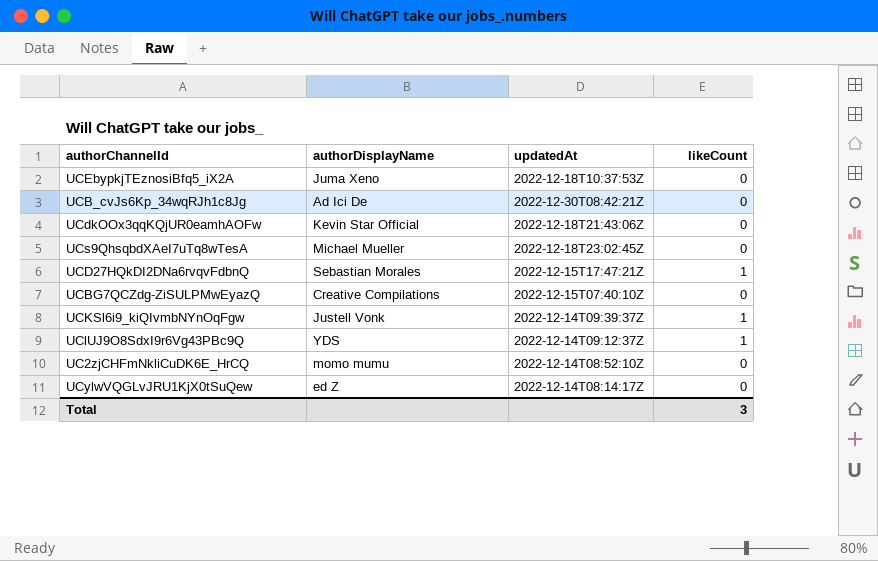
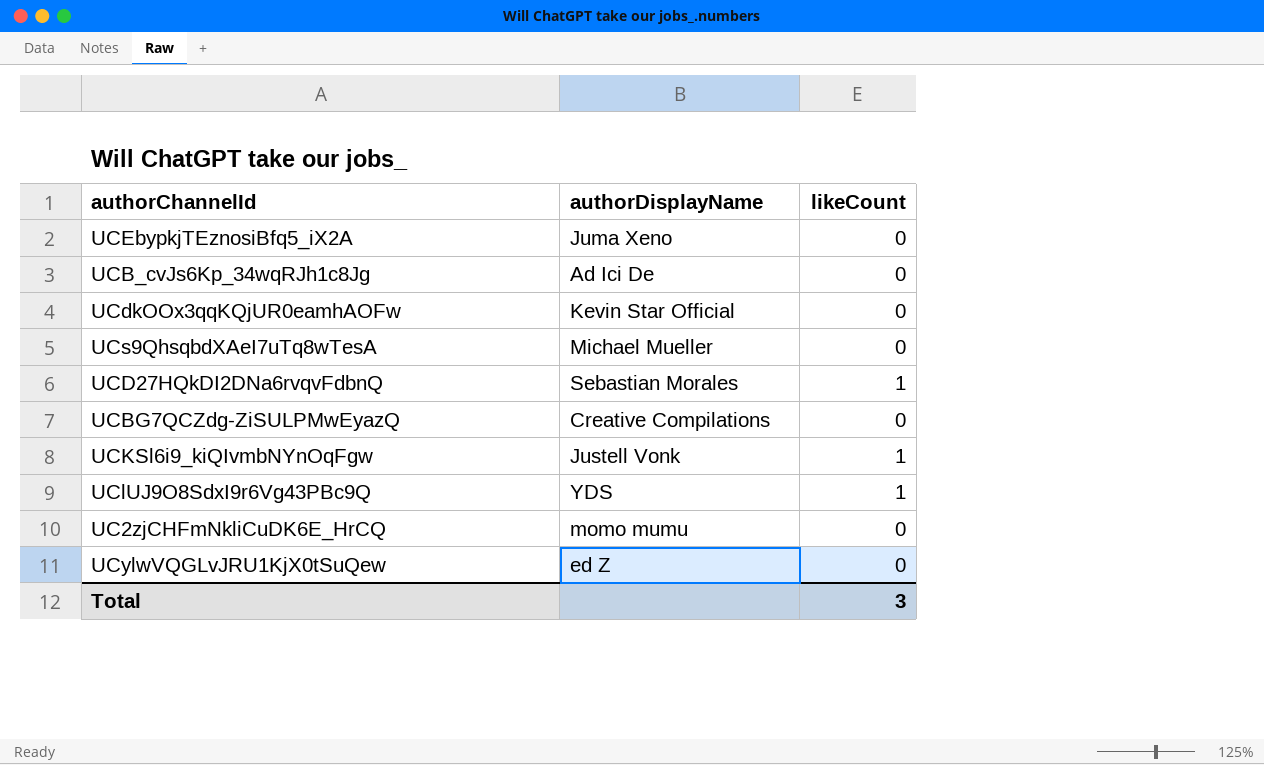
column updatedAt | position: 3 -> none

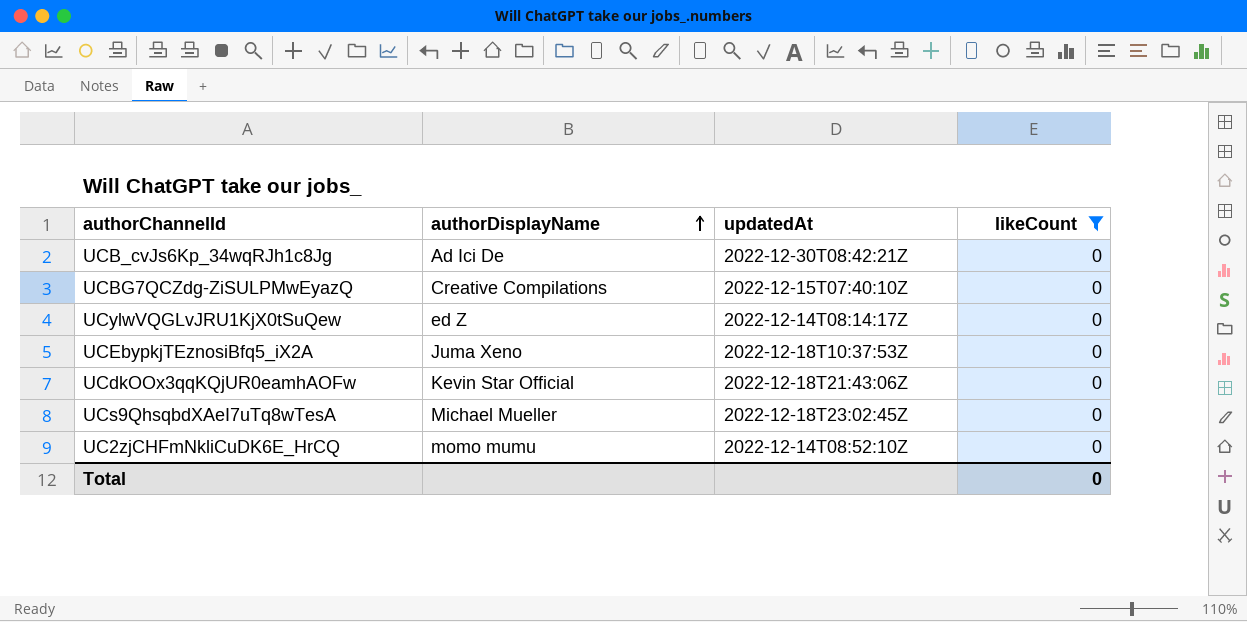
filter: none -> likeCount = 0
row order: none -> authorDisplayName ascending
column updatedAt | position: none -> 3
Total | likeCount: 3 -> 0

